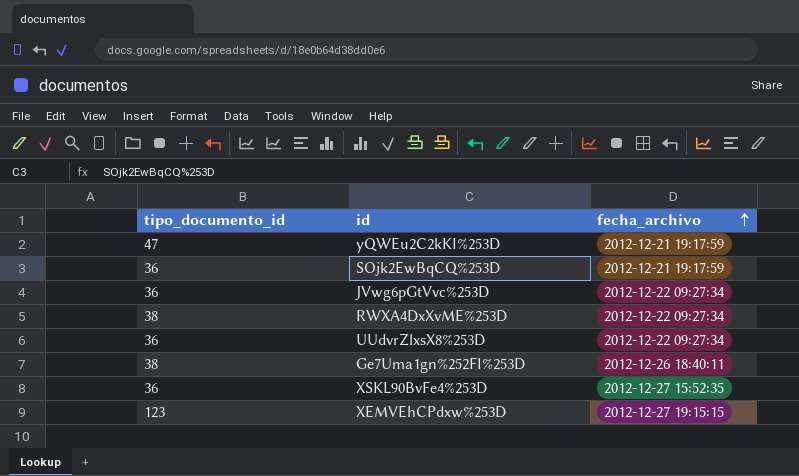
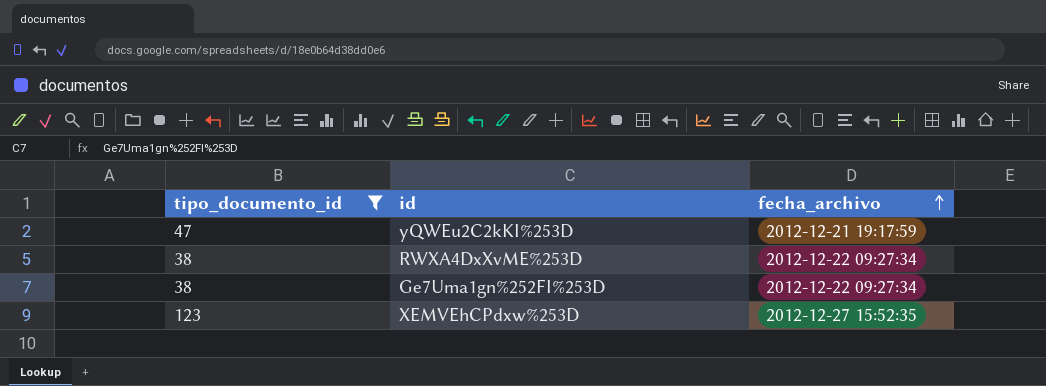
filter: none -> tipo_documento_id != 36
Ge7Uma1gn%252FI%253D | fecha_archivo: 2012-12-26 18:40:11 -> 2012-12-22 09:27:34
XEMVEhCPdxw%253D | fecha_archivo: 2012-12-27 19:15:15 -> 2012-12-27 15:52:35

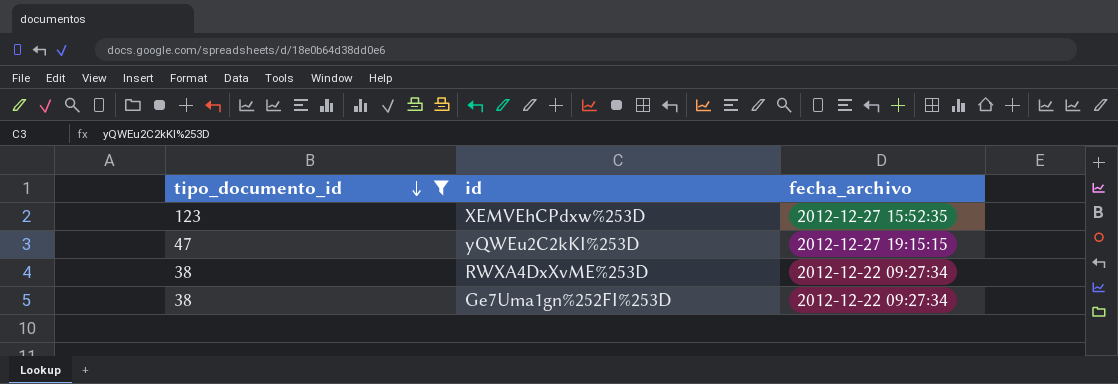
row order: fecha_archivo ascending -> tipo_documento_id descending
yQWEu2C2kKI%253D | fecha_archivo: 2012-12-21 19:17:59 -> 2012-12-27 19:15:15

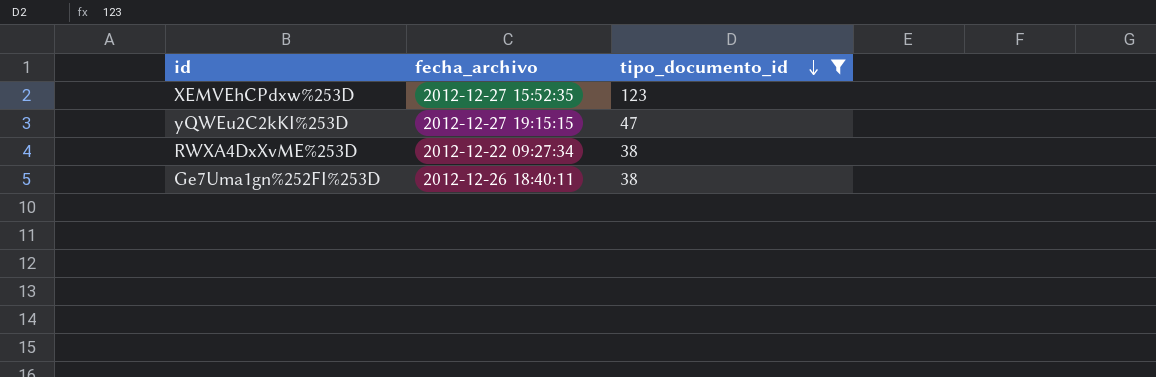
column tipo_documento_id | position: 1 -> 3
Ge7Uma1gn%252FI%253D | fecha_archivo: 2012-12-22 09:27:34 -> 2012-12-26 18:40:11

